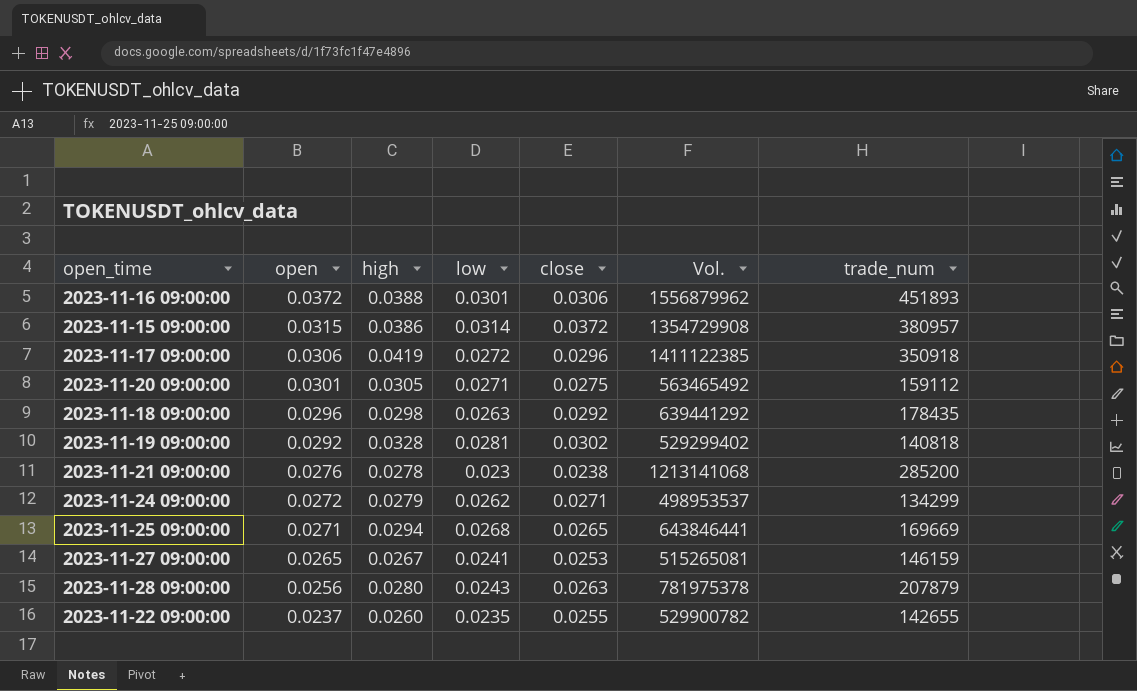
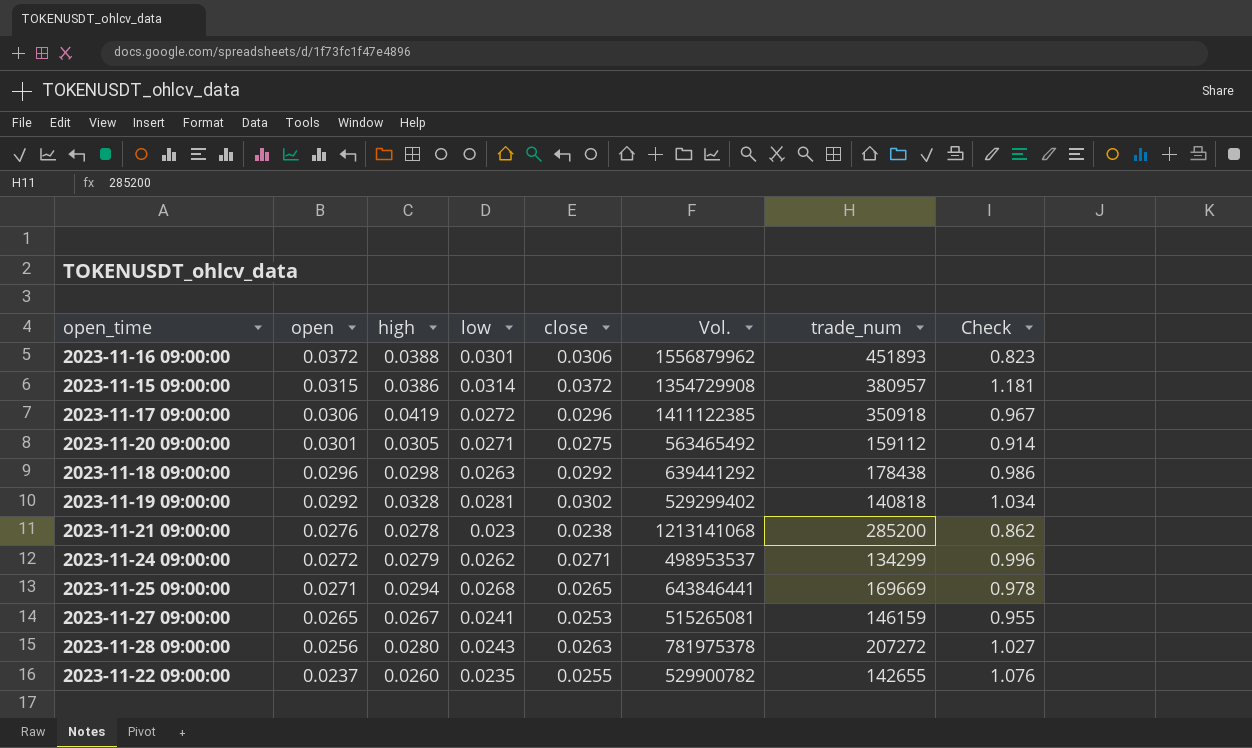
column Check | formula: none -> [close] / [open]
2023-11-18 09:00:00 | trade_num: 178435 -> 178438
2023-11-28 09:00:00 | trade_num: 207879 -> 207272

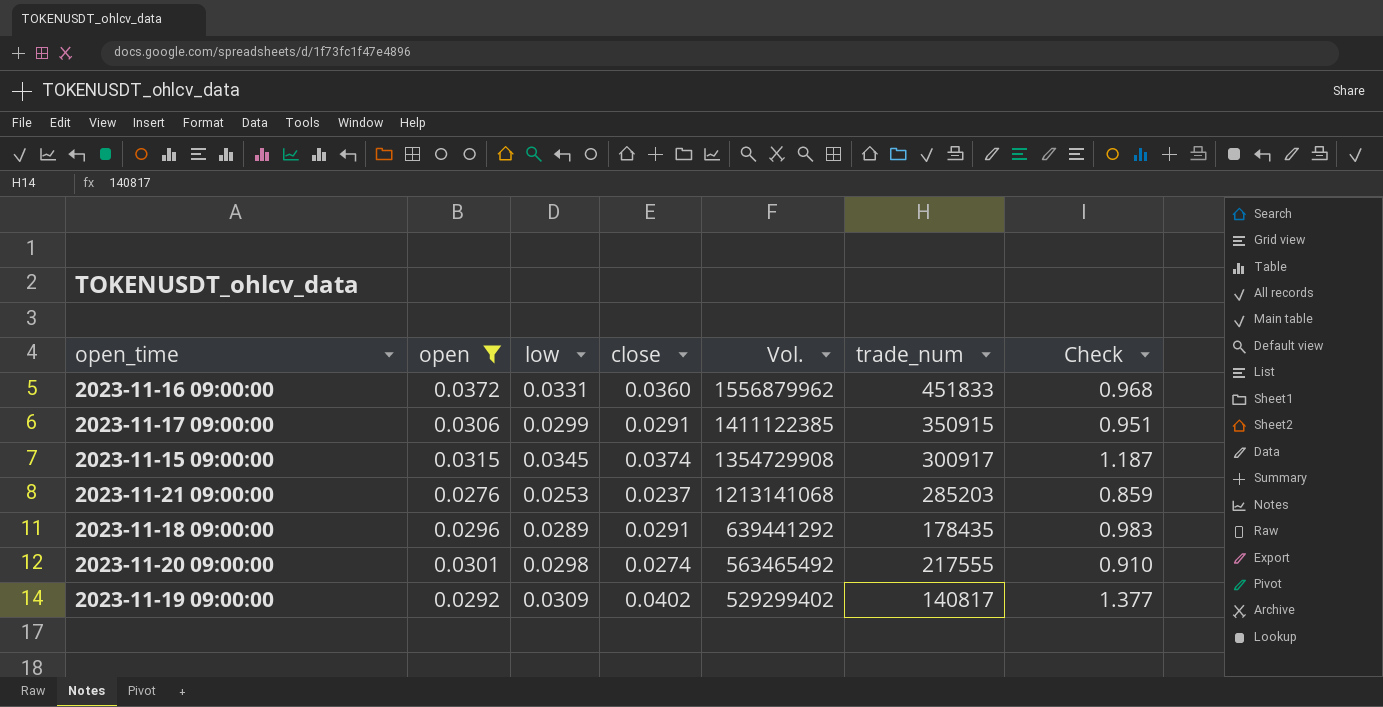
filter: none -> open >= 0.0276
row order: open descending -> Vol. descending
column high | position: 3 -> none
2023-11-16 09:00:00 | low: 0.0301 -> 0.0331
2023-11-16 09:00:00 | close: 0.0306 -> 0.0360
2023-11-16 09:00:00 | trade_num: 451893 -> 451833
2023-11-16 09:00:00 | Check: 0.823 -> 0.968
2023-11-17 09:00:00 | low: 0.0272 -> 0.0299
2023-11-17 09:00:00 | close: 0.0296 -> 0.0291
2023-11-17 09:00:00 | trade_num: 350918 -> 350915
2023-11-17 09:00:00 | Check: 0.967 -> 0.951
2023-11-15 09:00:00 | low: 0.0314 -> 0.0345
2023-11-15 09:00:00 | close: 0.0372 -> 0.0374
2023-11-15 09:00:00 | trade_num: 380957 -> 300917
2023-11-15 09:00:00 | Check: 1.181 -> 1.187
2023-11-21 09:00:00 | low: 0.023 -> 0.0253
2023-11-21 09:00:00 | close: 0.0238 -> 0.0237
2023-11-21 09:00:00 | trade_num: 285200 -> 285203
2023-11-21 09:00:00 | Check: 0.862 -> 0.859
2023-11-18 09:00:00 | low: 0.0263 -> 0.0289
2023-11-18 09:00:00 | close: 0.0292 -> 0.0291
2023-11-18 09:00:00 | trade_num: 178438 -> 178435
2023-11-18 09:00:00 | Check: 0.986 -> 0.983
2023-11-20 09:00:00 | low: 0.0271 -> 0.0298
2023-11-20 09:00:00 | close: 0.0275 -> 0.0274
2023-11-20 09:00:00 | trade_num: 159112 -> 217555
2023-11-20 09:00:00 | Check: 0.914 -> 0.910
2023-11-19 09:00:00 | low: 0.0281 -> 0.0309
2023-11-19 09:00:00 | close: 0.0302 -> 0.0402
2023-11-19 09:00:00 | trade_num: 140818 -> 140817
2023-11-19 09:00:00 | Check: 1.034 -> 1.377

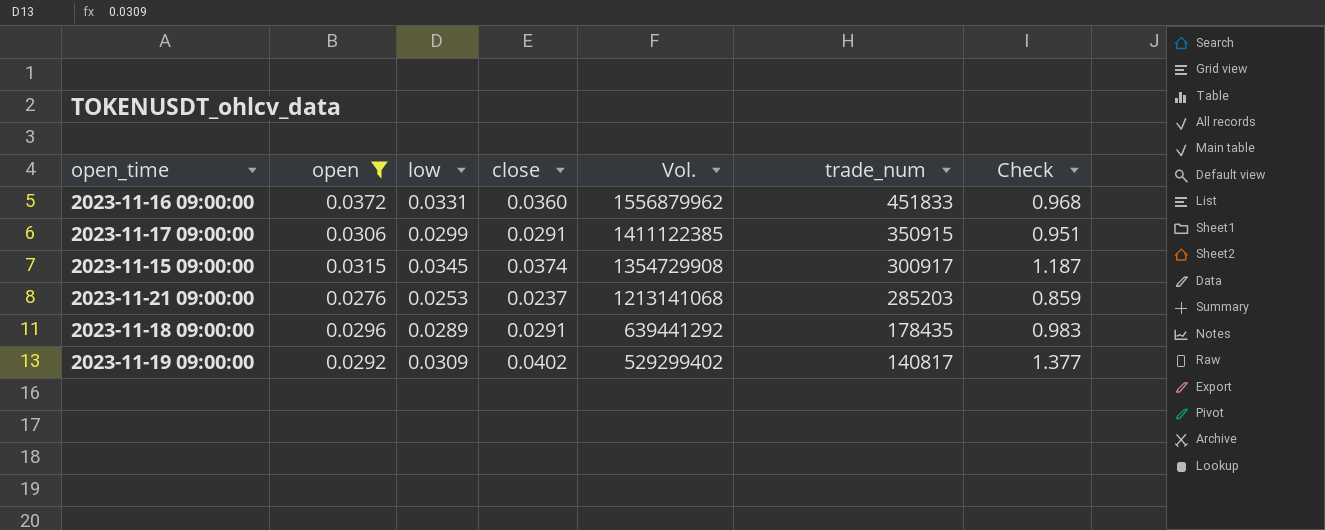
row 2023-11-20 09:00:00: 0.0301 | 0.0298 | 0.0274 | 563465492 | 217555 | 0.910 -> none

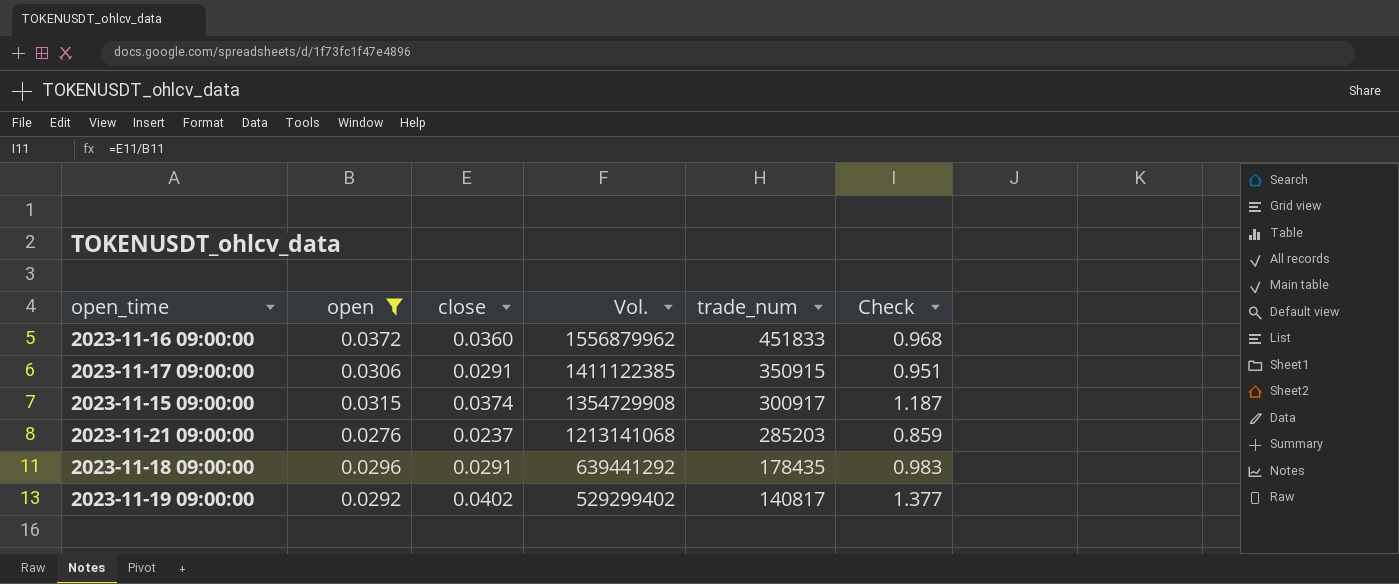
column low | position: 3 -> none

